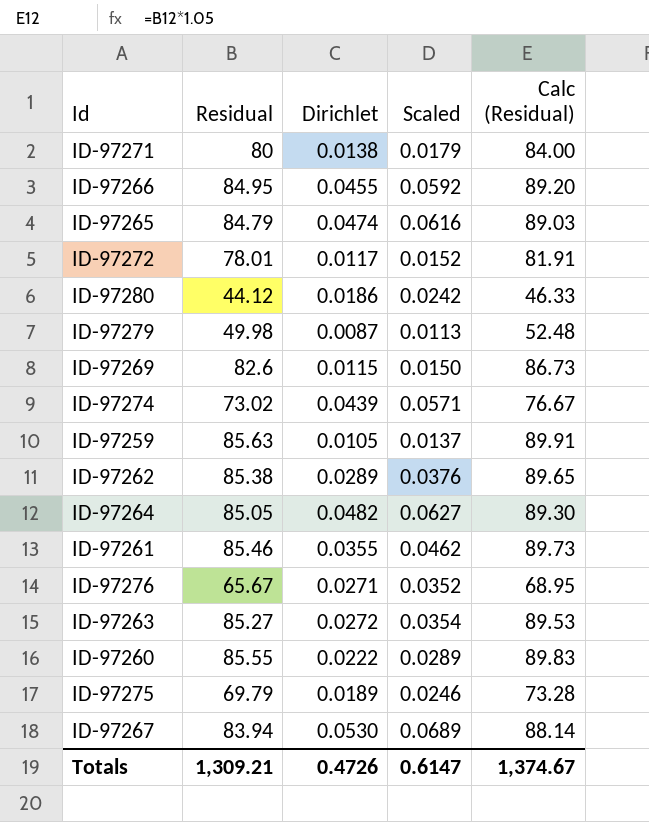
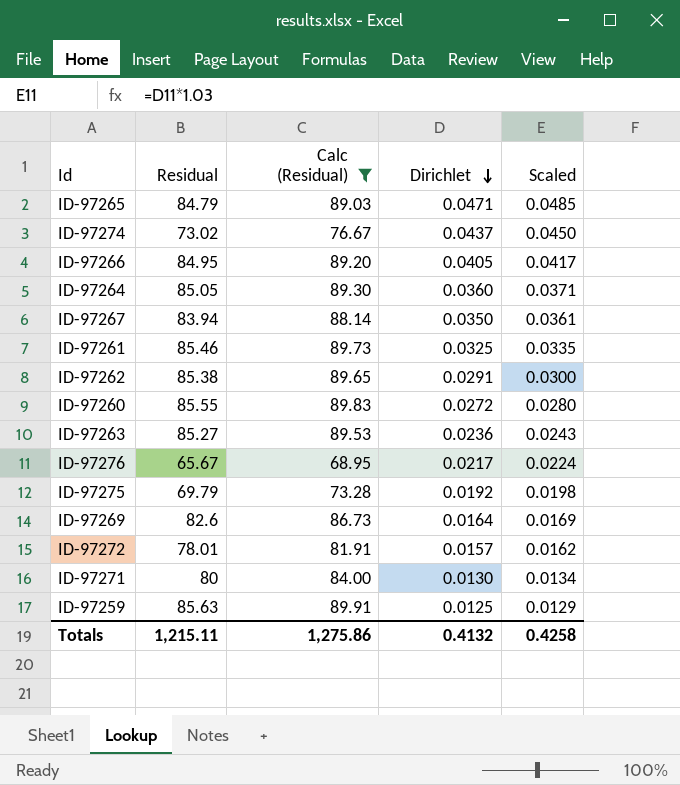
filter: none -> Calc (Residual) >= 68.95
row order: none -> Dirichlet descending
column Calc (Residual) | position: 5 -> 3
column Scaled | formula: [Dirichlet] * 1.3 -> [Dirichlet] * 1.03
ID-97265 | Dirichlet: 0.0474 -> 0.0471
ID-97274 | Dirichlet: 0.0439 -> 0.0437
ID-97266 | Dirichlet: 0.0455 -> 0.0405
ID-97264 | Dirichlet: 0.0482 -> 0.0360
ID-97267 | Dirichlet: 0.0530 -> 0.0350
ID-97261 | Dirichlet: 0.0355 -> 0.0325
ID-97262 | Dirichlet: 0.0289 -> 0.0291
ID-97260 | Dirichlet: 0.0222 -> 0.0272
ID-97263 | Dirichlet: 0.0272 -> 0.0236
ID-97276 | Dirichlet: 0.0271 -> 0.0217
ID-97275 | Dirichlet: 0.0189 -> 0.0192
ID-97269 | Dirichlet: 0.0115 -> 0.0164
ID-97272 | Dirichlet: 0.0117 -> 0.0157
ID-97271 | Dirichlet: 0.0138 -> 0.0130
ID-97259 | Dirichlet: 0.0105 -> 0.0125
Totals | Residual: 1,309.21 -> 1,215.11
Totals | Calc (Residual): 1,374.67 -> 1,275.86
Totals | Dirichlet: 0.4726 -> 0.4132
Totals | Scaled: 0.6147 -> 0.4258

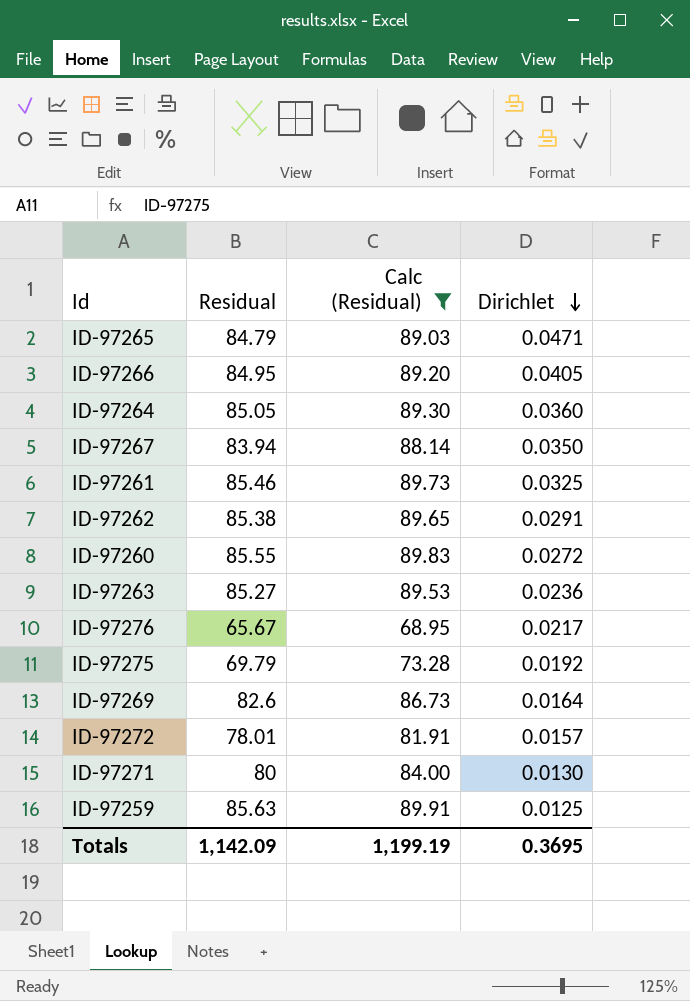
column Scaled | formula: [Dirichlet] * 1.03 -> none
row ID-97274: 73.02 | 76.67 | 0.0437 | 0.0450 -> none
Totals | Residual: 1,215.11 -> 1,142.09
Totals | Calc (Residual): 1,275.86 -> 1,199.19
Totals | Dirichlet: 0.4132 -> 0.3695

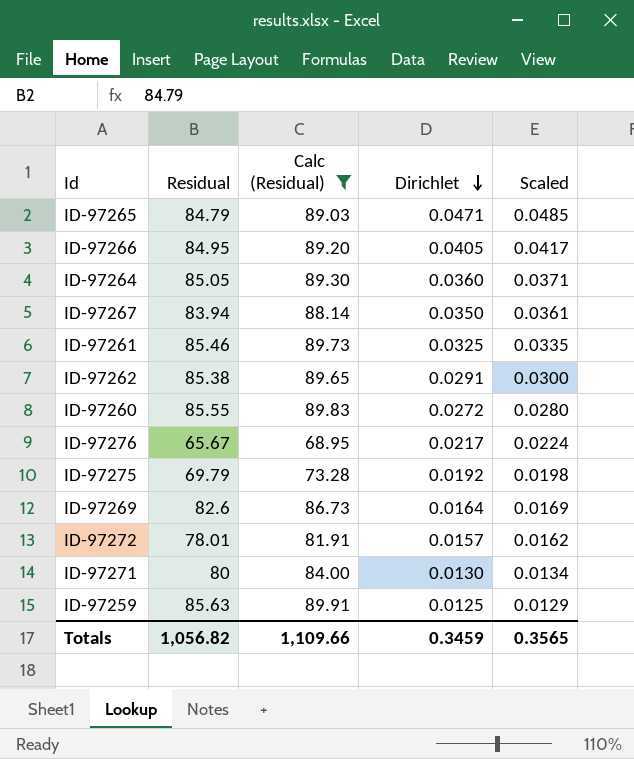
column Scaled | formula: none -> [Dirichlet] * 1.03
row ID-97263: 85.27 | 89.53 | 0.0236 -> none
Totals | Residual: 1,142.09 -> 1,056.82
Totals | Calc (Residual): 1,199.19 -> 1,109.66
Totals | Dirichlet: 0.3695 -> 0.3459

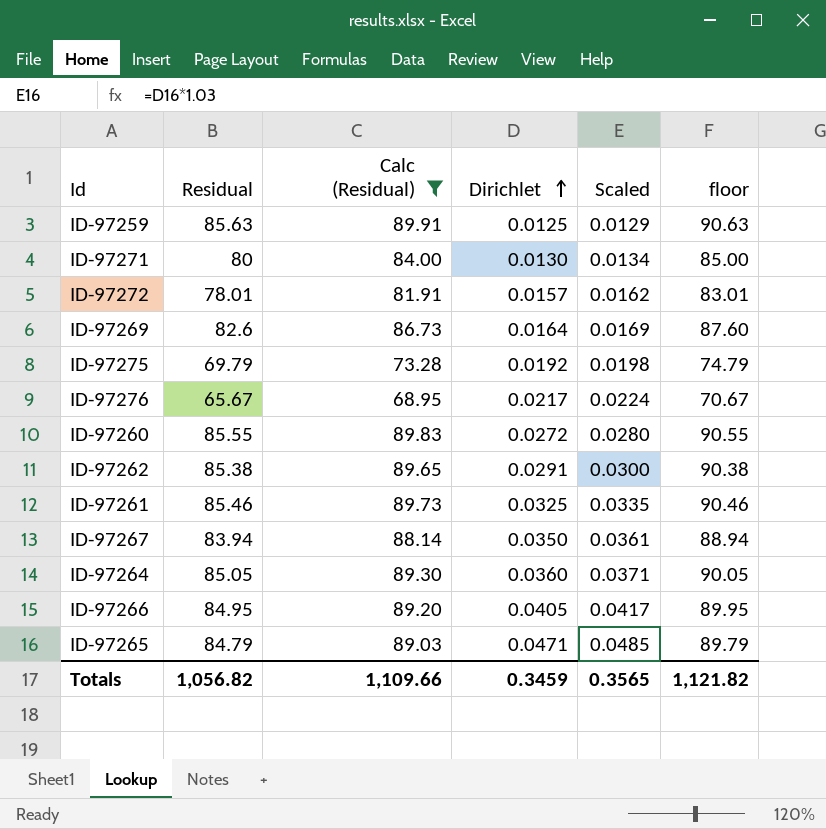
row order: Dirichlet descending -> Dirichlet ascending
column floor | formula: none -> [Residual] + 5

